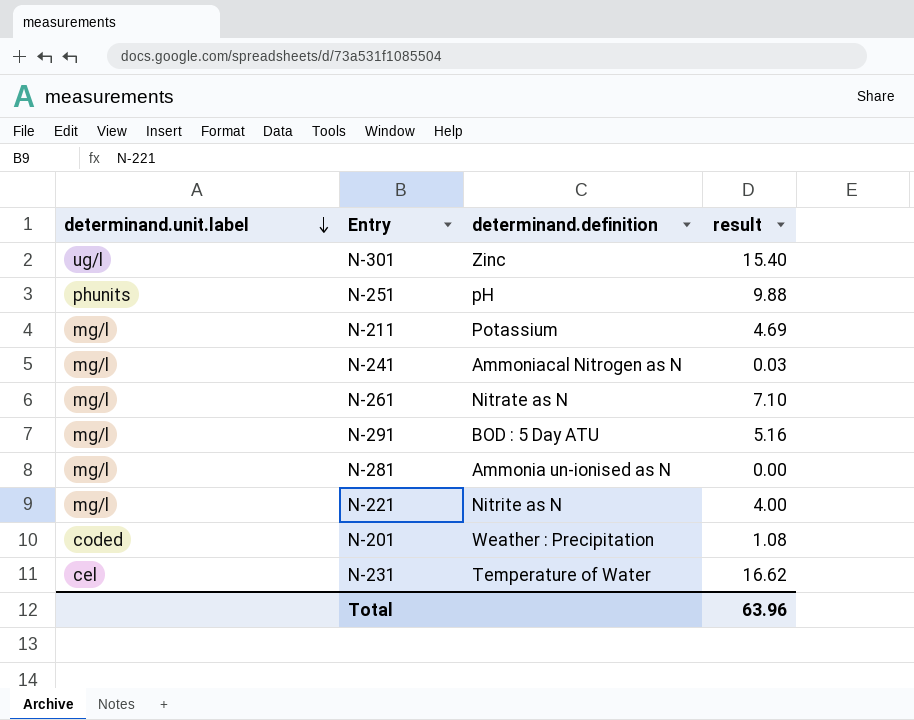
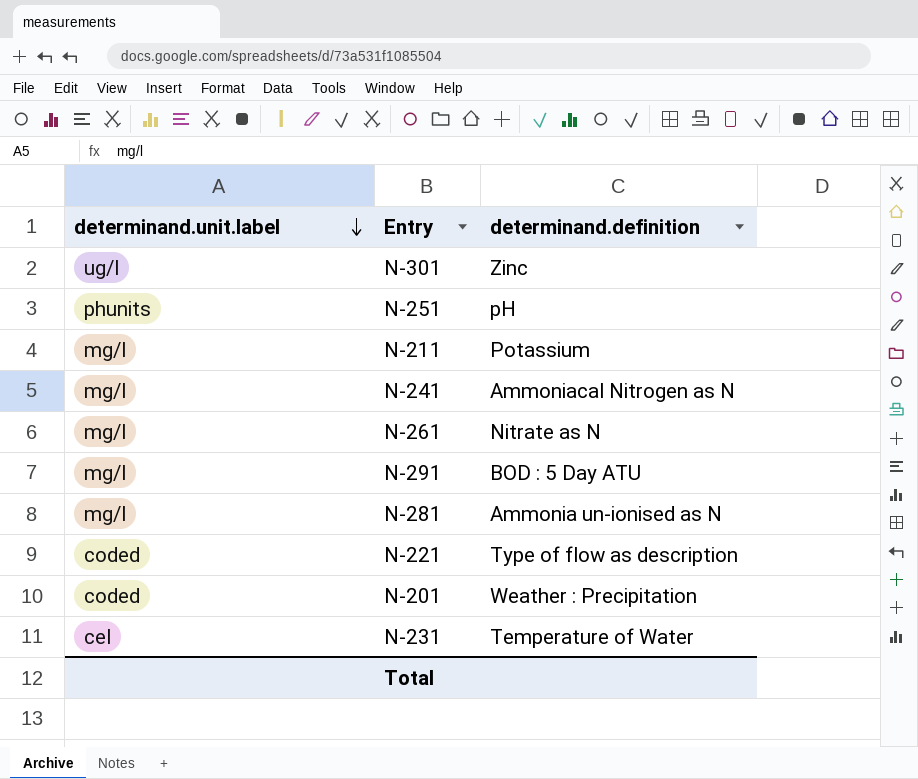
column result | position: 4 -> none
N-221 | determinand.unit.label: mg/l -> coded
N-221 | determinand.definition: Nitrite as N -> Type of flow as description

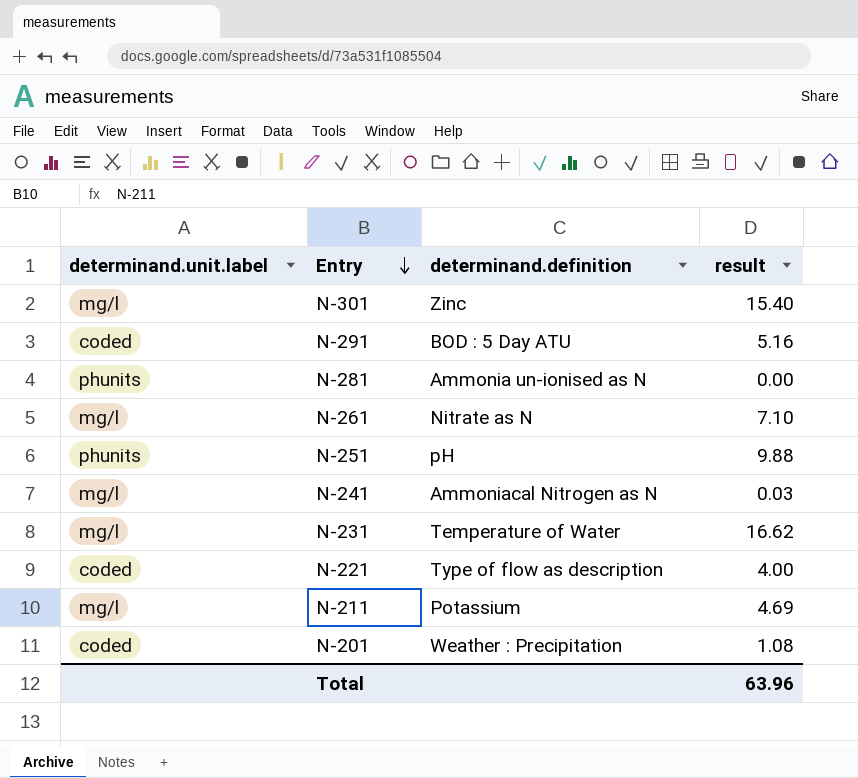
row order: determinand.unit.label descending -> Entry descending
column result | position: none -> 4
N-301 | determinand.unit.label: ug/l -> mg/l
N-291 | determinand.unit.label: mg/l -> coded
N-281 | determinand.unit.label: mg/l -> phunits
N-231 | determinand.unit.label: cel -> mg/l

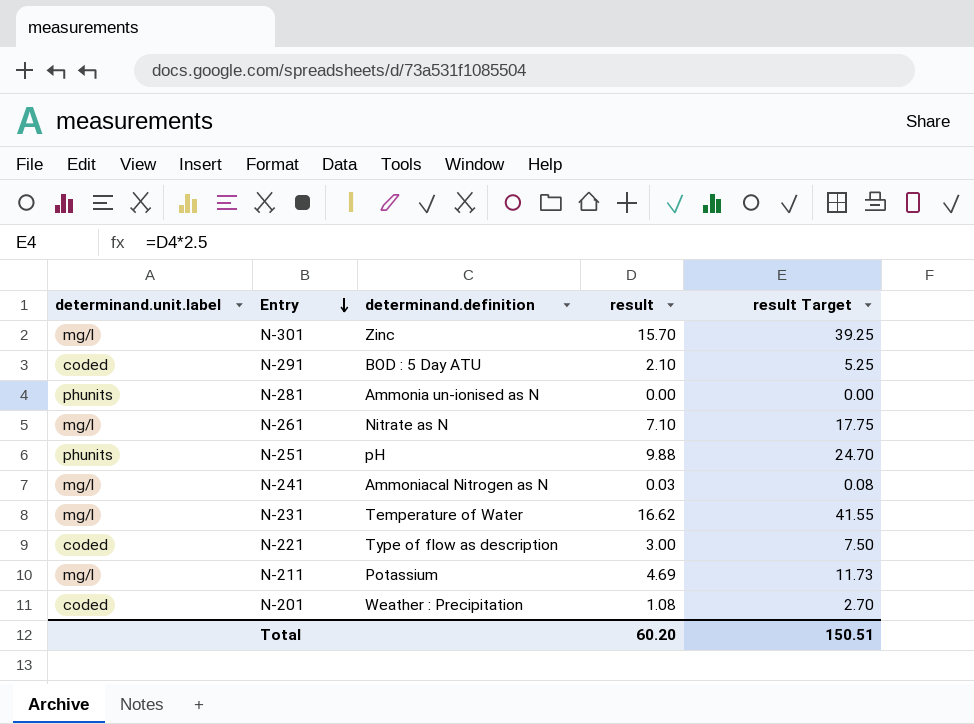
column result Target | formula: none -> [result] * 2.5
N-301 | result: 15.40 -> 15.70
N-291 | result: 5.16 -> 2.10
N-221 | result: 4.00 -> 3.00
Total | result: 63.96 -> 60.20

